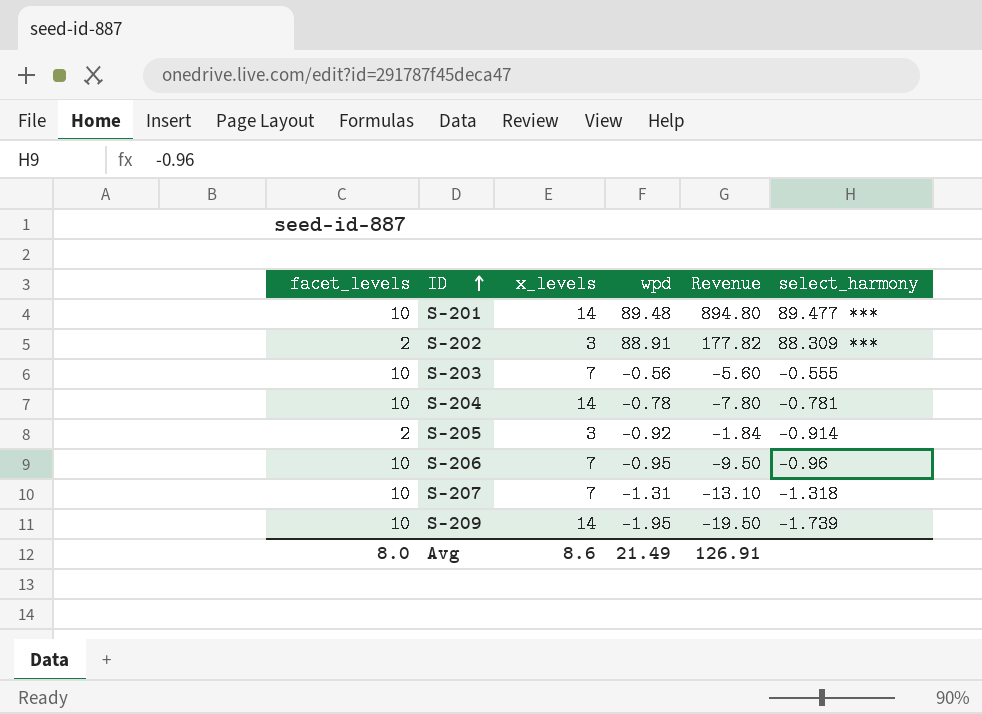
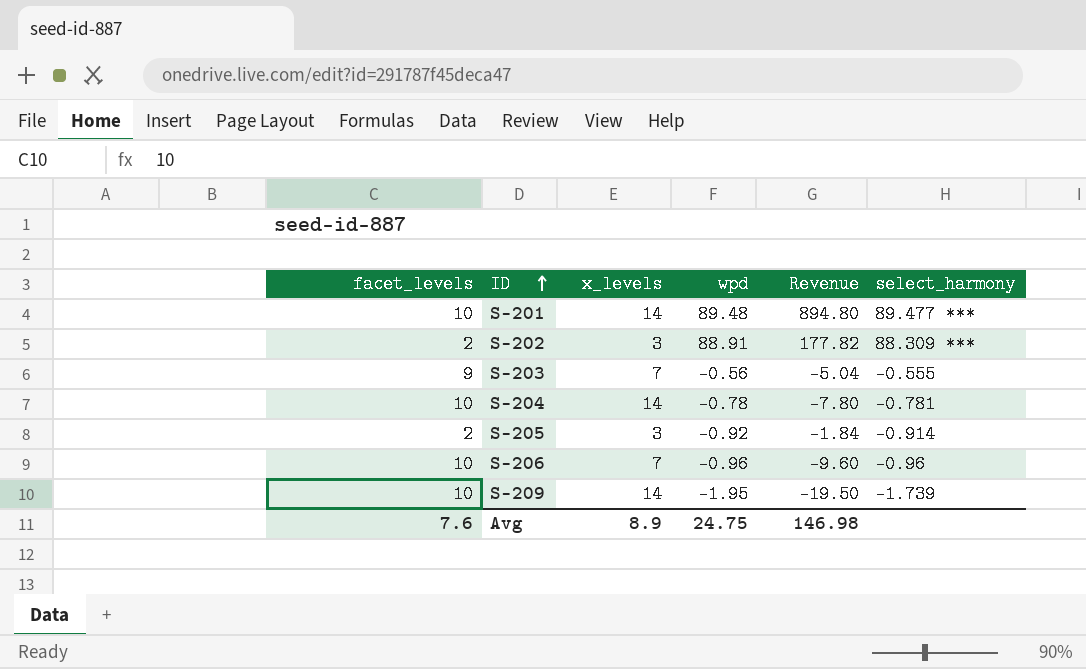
row S-207: 10 | 7 | -1.31 | -13.10 | -1.318 -> none
S-203 | facet_levels: 10 -> 9
S-203 | Revenue: -5.60 -> -5.04
S-206 | wpd: -0.95 -> -0.96
S-206 | Revenue: -9.50 -> -9.60
Avg | facet_levels: 8.0 -> 7.6
Avg | x_levels: 8.6 -> 8.9
Avg | wpd: 21.49 -> 24.75
Avg | Revenue: 126.91 -> 146.98

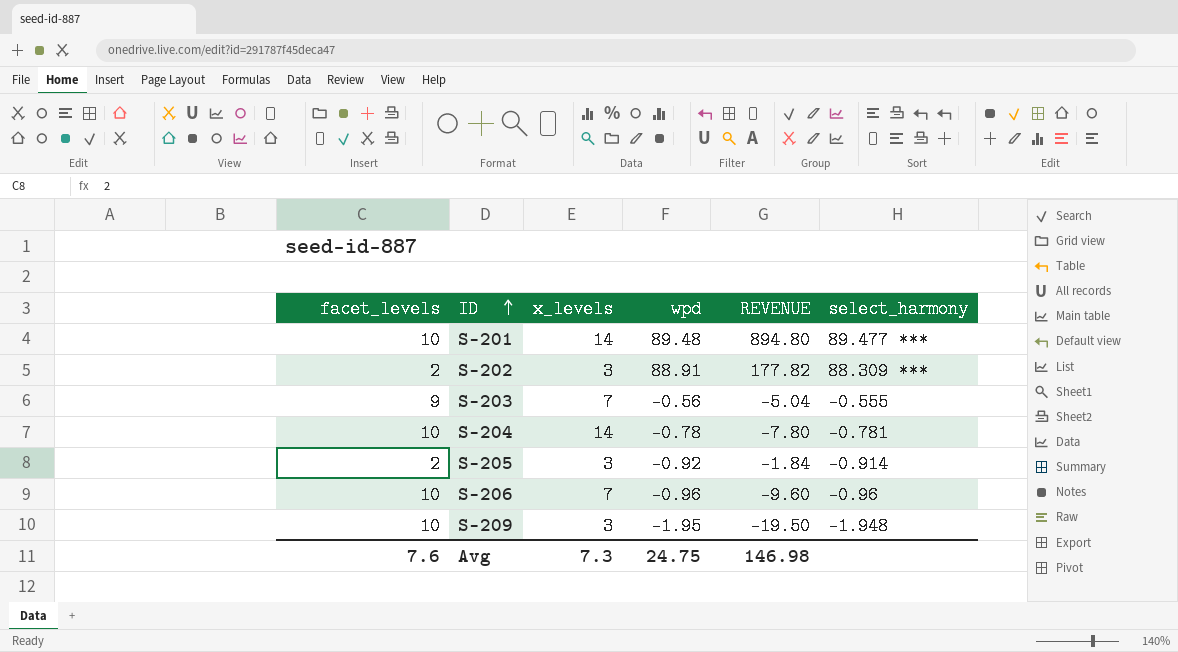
column name: Revenue -> REVENUE
S-209 | x_levels: 14 -> 3
S-209 | select_harmony: -1.739 -> -1.948
Avg | x_levels: 8.9 -> 7.3

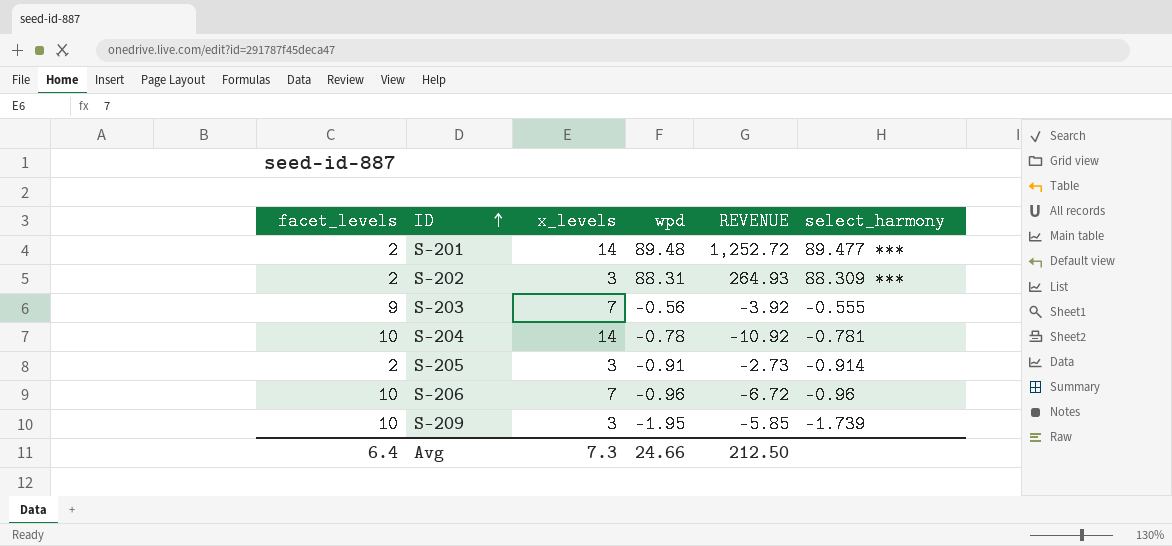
column REVENUE | formula: [facet_levels] * [wpd] -> [x_levels] * [wpd]
S-201 | facet_levels: 10 -> 2
S-202 | wpd: 88.91 -> 88.31
S-205 | wpd: -0.92 -> -0.91
S-209 | select_harmony: -1.948 -> -1.739
Avg | facet_levels: 7.6 -> 6.4
Avg | wpd: 24.75 -> 24.66
Avg | REVENUE: 146.98 -> 212.50

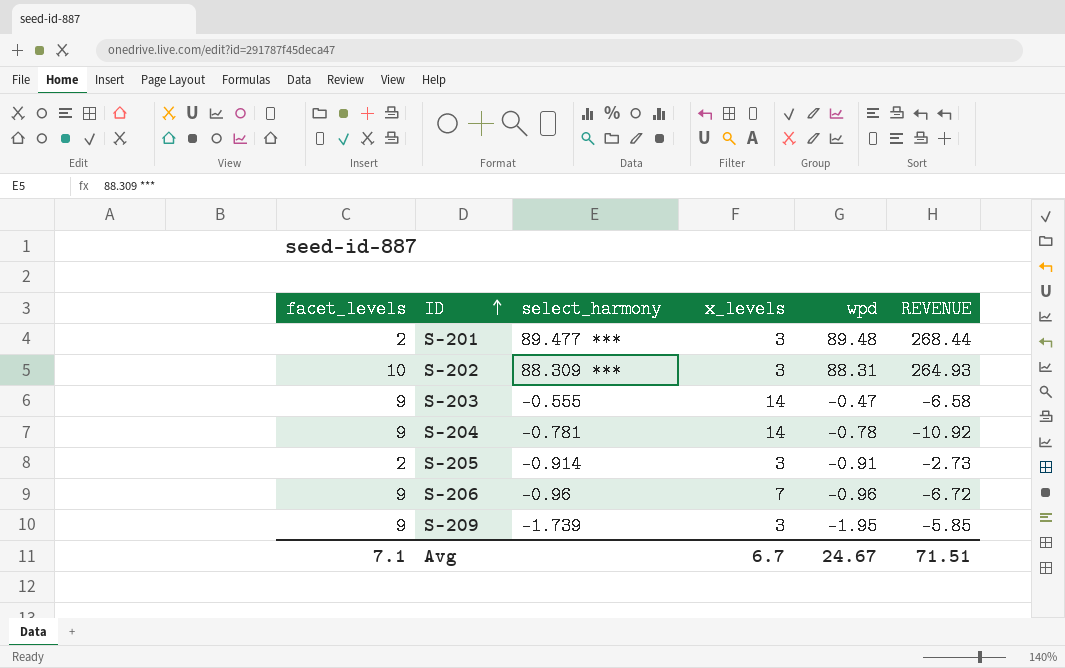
column select_harmony | position: 6 -> 3
S-201 | x_levels: 14 -> 3
S-201 | REVENUE: 1,252.72 -> 268.44
S-202 | facet_levels: 2 -> 10
S-203 | x_levels: 7 -> 14
S-203 | wpd: -0.56 -> -0.47
S-203 | REVENUE: -3.92 -> -6.58
S-204 | facet_levels: 10 -> 9
S-206 | facet_levels: 10 -> 9
S-209 | facet_levels: 10 -> 9
Avg | facet_levels: 6.4 -> 7.1
Avg | x_levels: 7.3 -> 6.7
Avg | wpd: 24.66 -> 24.67
Avg | REVENUE: 212.50 -> 71.51

